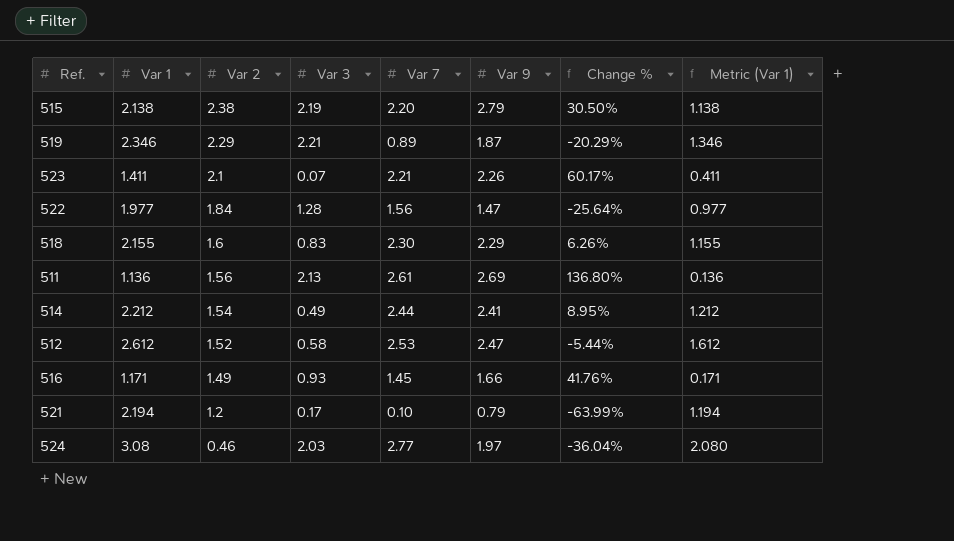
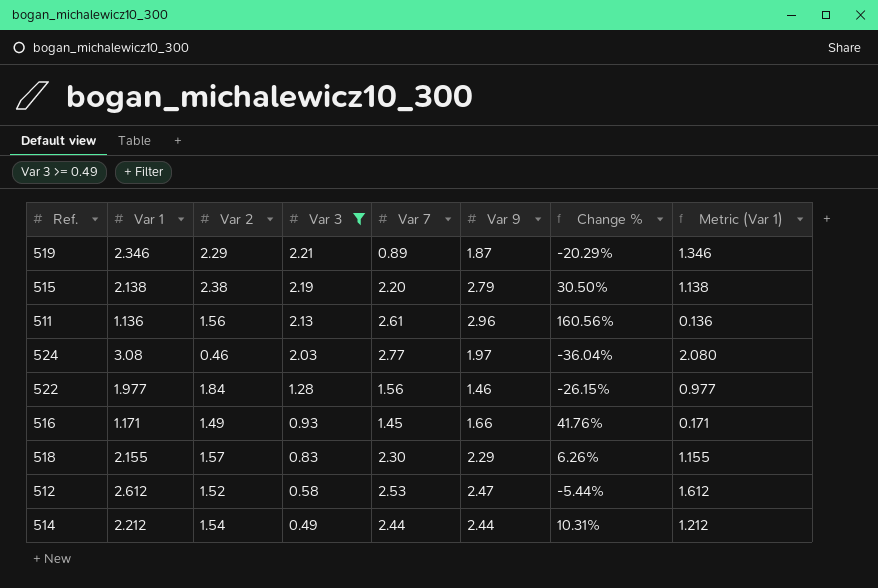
filter: none -> Var 3 >= 0.49
row order: Var 2 descending -> Var 3 descending
511 | Var 9: 2.69 -> 2.96
511 | Change %: 136.80% -> 160.56%
522 | Var 9: 1.47 -> 1.46
522 | Change %: -25.64% -> -26.15%
518 | Var 2: 1.6 -> 1.57
514 | Var 9: 2.41 -> 2.44
514 | Change %: 8.95% -> 10.31%

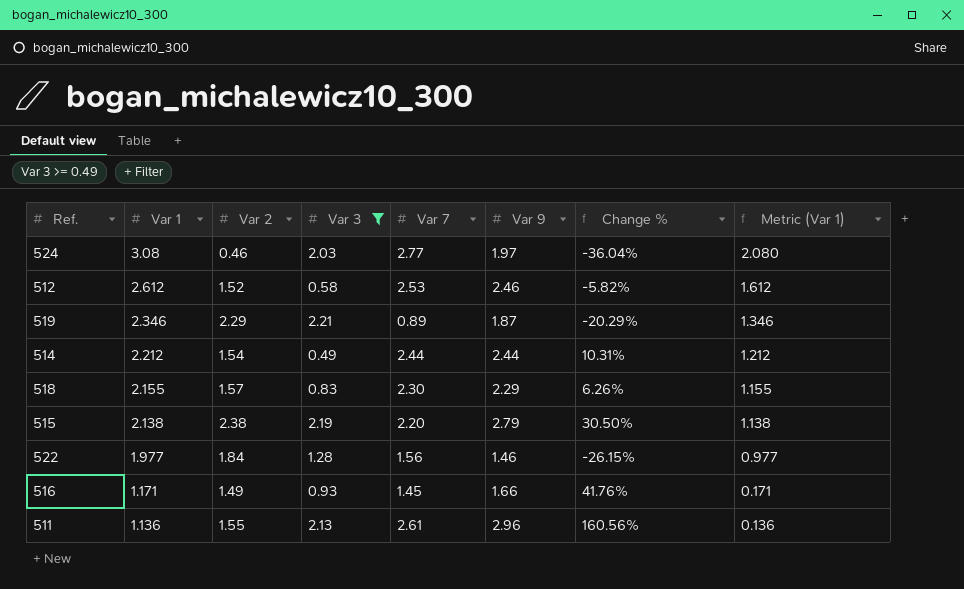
row order: Var 3 descending -> Var 1 descending
512 | Var 9: 2.47 -> 2.46
512 | Change %: -5.44% -> -5.82%
511 | Var 2: 1.56 -> 1.55

